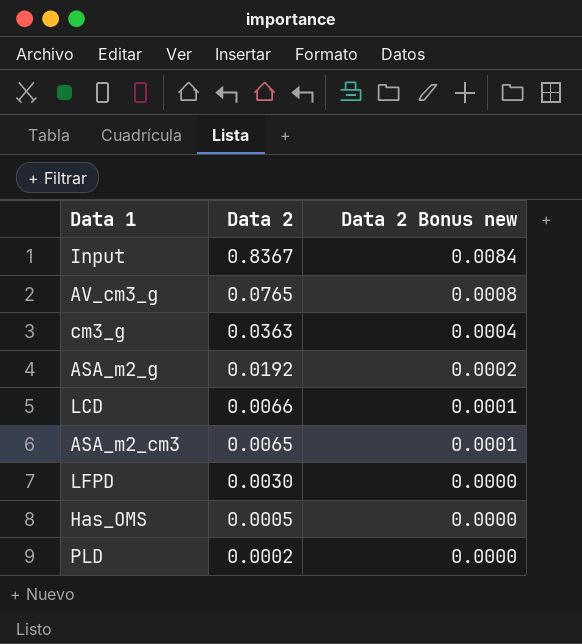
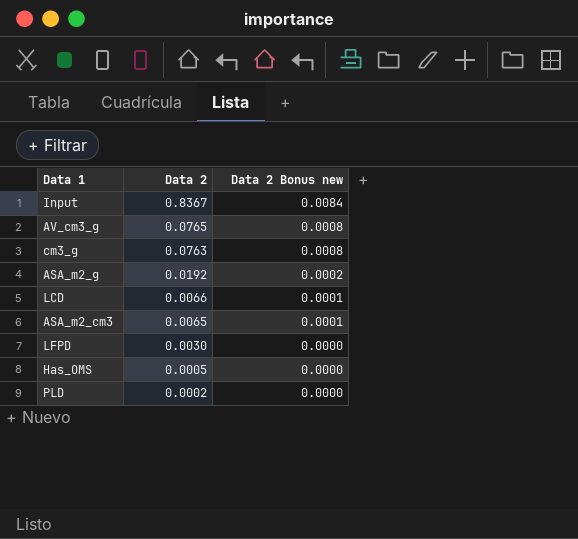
cm3_g | Data 2: 0.0363 -> 0.0763
cm3_g | Data 2 Bonus new: 0.0004 -> 0.0008

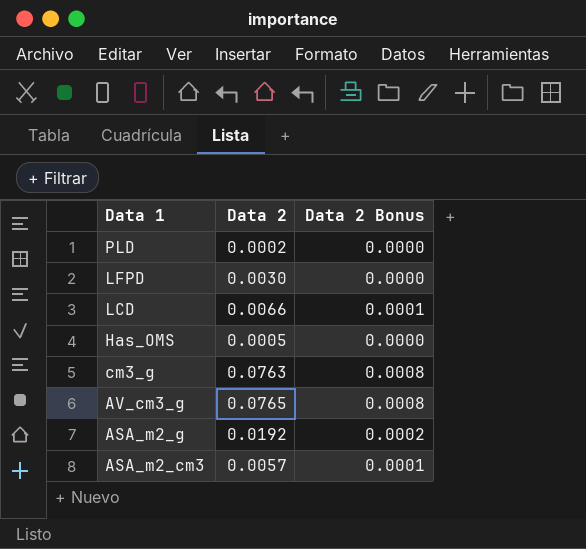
row order: Data 2 descending -> Data 1 descending
column name: Data 2 Bonus new -> Data 2 Bonus
row Input: 0.8367 | 0.0084 -> none
ASA_m2_cm3 | Data 2: 0.0065 -> 0.0057

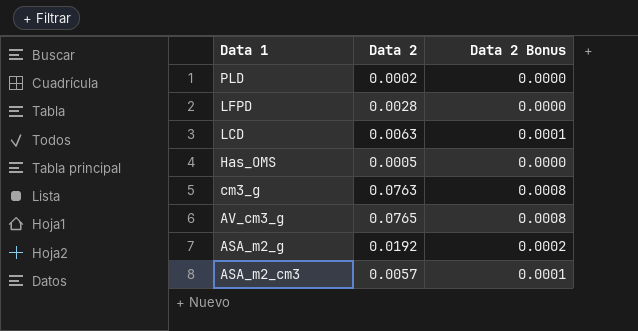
LFPD | Data 2: 0.0030 -> 0.0028
LCD | Data 2: 0.0066 -> 0.0063

